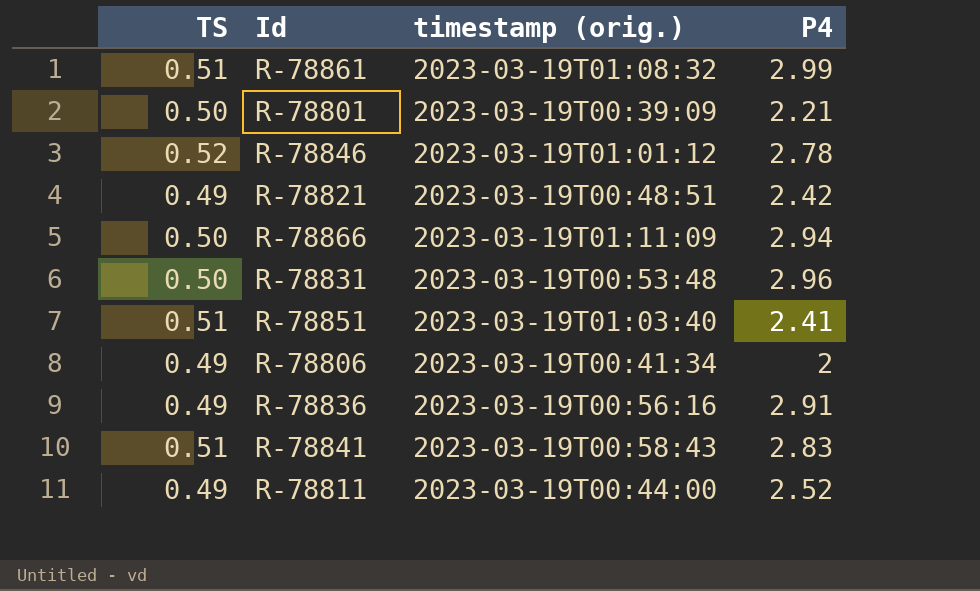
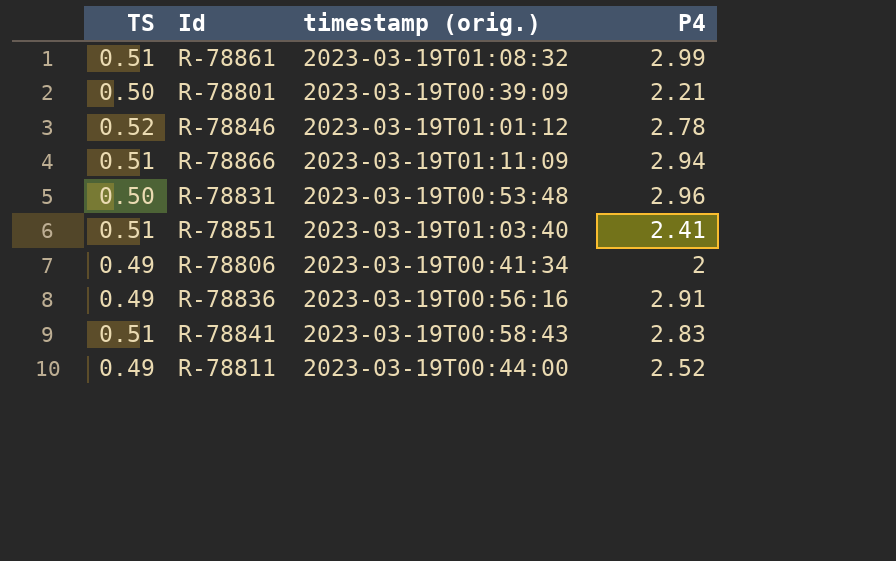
row R-78821: 0.49 | 2023-03-19T00:48:51 | 2.42 -> none
R-78866 | TS: 0.50 -> 0.51

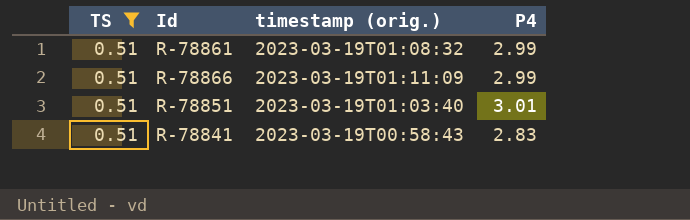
filter: none -> TS = 0.51
R-78866 | P4: 2.94 -> 2.99
R-78851 | P4: 2.41 -> 3.01

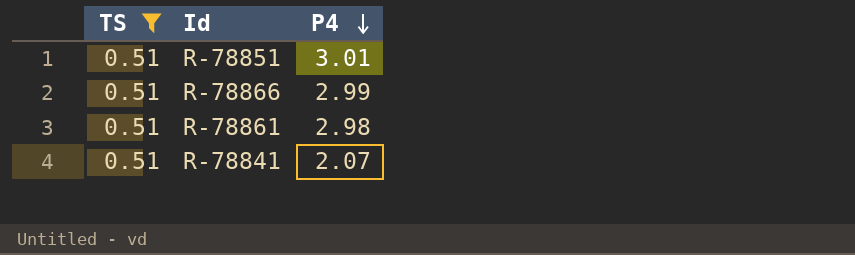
row order: none -> P4 descending
column timestamp (orig.) | position: 3 -> none
R-78861 | P4: 2.99 -> 2.98
R-78841 | P4: 2.83 -> 2.07

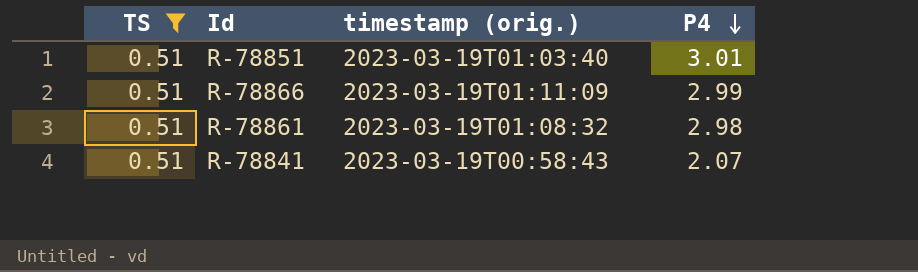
column timestamp (orig.) | position: none -> 3

